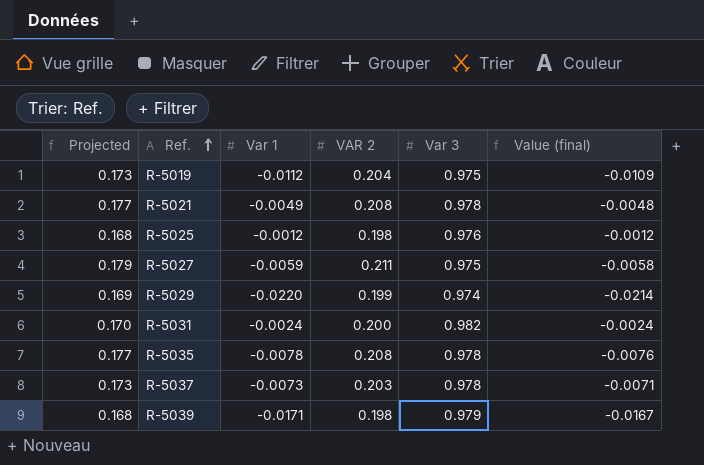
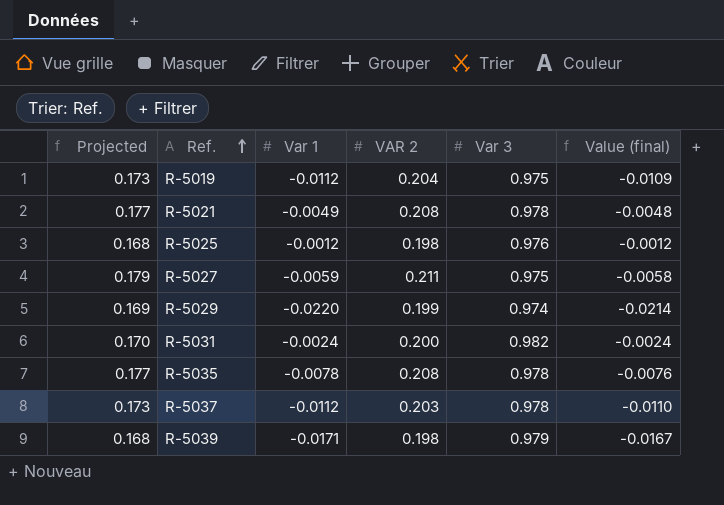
R-5037 | Var 1: -0.0073 -> -0.0112
R-5037 | Value (final): -0.0071 -> -0.0110

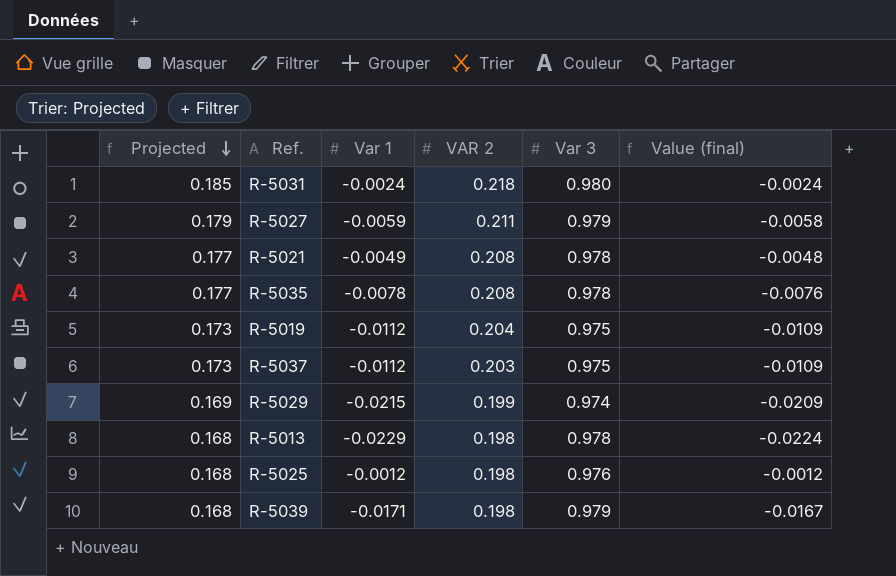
row order: Ref. ascending -> Projected descending
R-5031 | Projected: 0.170 -> 0.185
R-5031 | VAR 2: 0.200 -> 0.218
R-5031 | Var 3: 0.982 -> 0.980
R-5027 | Var 3: 0.975 -> 0.979
R-5037 | Var 3: 0.978 -> 0.975
R-5037 | Value (final): -0.0110 -> -0.0109
R-5029 | Var 1: -0.0220 -> -0.0215
R-5029 | Value (final): -0.0214 -> -0.0209
row R-5013: none -> 0.168 | -0.0229 | 0.198 | 0.978 | -0.0224

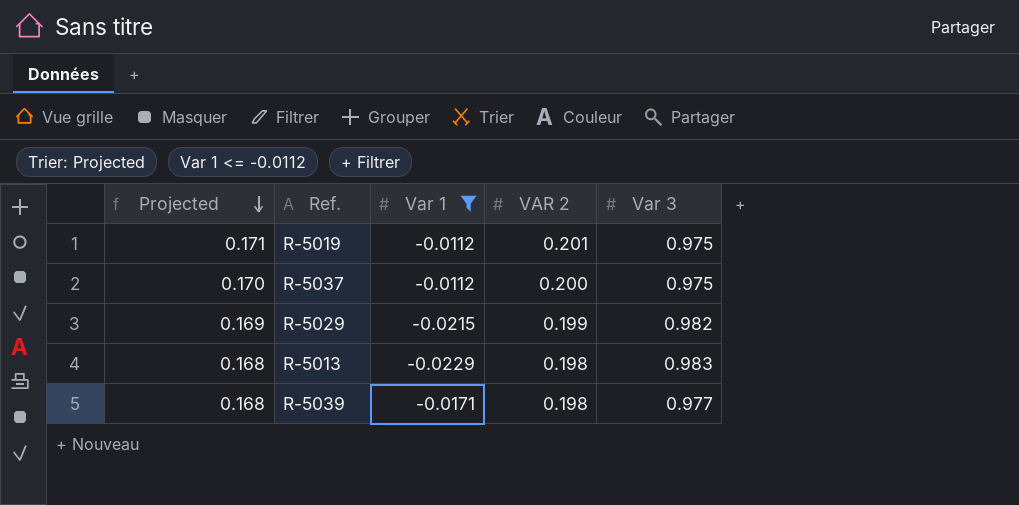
filter: none -> Var 1 <= -0.0112
column Value (final) | formula: [Var 1] * [Var 3] -> none
R-5019 | Projected: 0.173 -> 0.171
R-5019 | VAR 2: 0.204 -> 0.201
R-5037 | Projected: 0.173 -> 0.170
R-5037 | VAR 2: 0.203 -> 0.200
R-5029 | Var 3: 0.974 -> 0.982
R-5013 | Var 3: 0.978 -> 0.983
R-5039 | Var 3: 0.979 -> 0.977

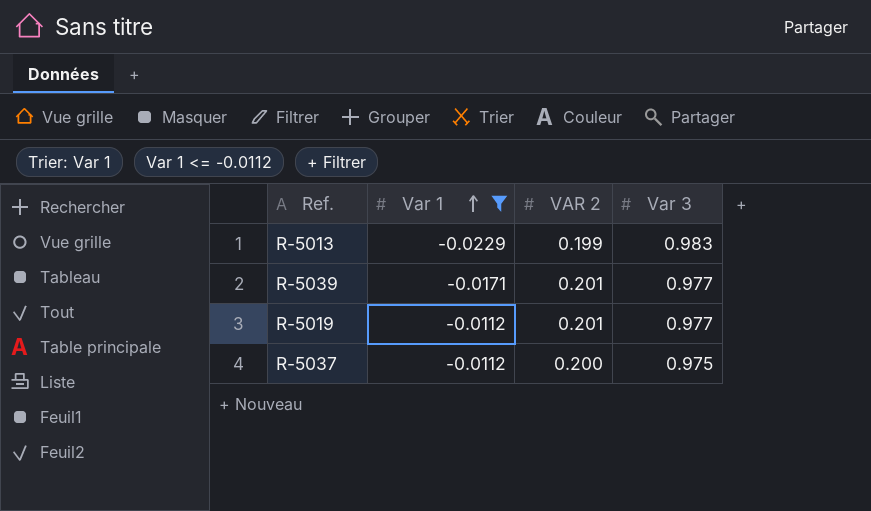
row order: Projected descending -> Var 1 ascending
column Projected | formula: [VAR 2] * 0.85 -> none
row R-5029: 0.169 | -0.0215 | 0.199 | 0.982 -> none
R-5013 | VAR 2: 0.198 -> 0.199
R-5039 | VAR 2: 0.198 -> 0.201
R-5019 | Var 3: 0.975 -> 0.977

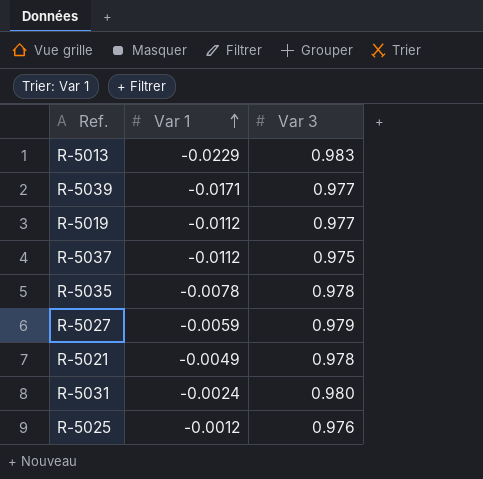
filter: Var 1 <= -0.0112 -> none
column VAR 2 | position: 3 -> none

